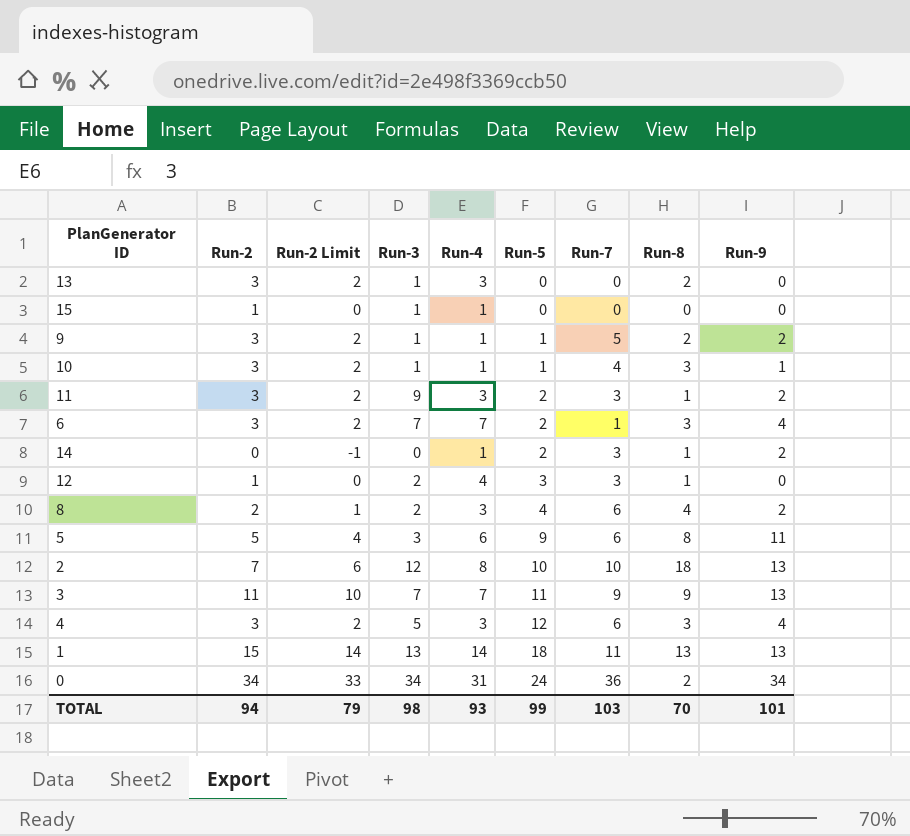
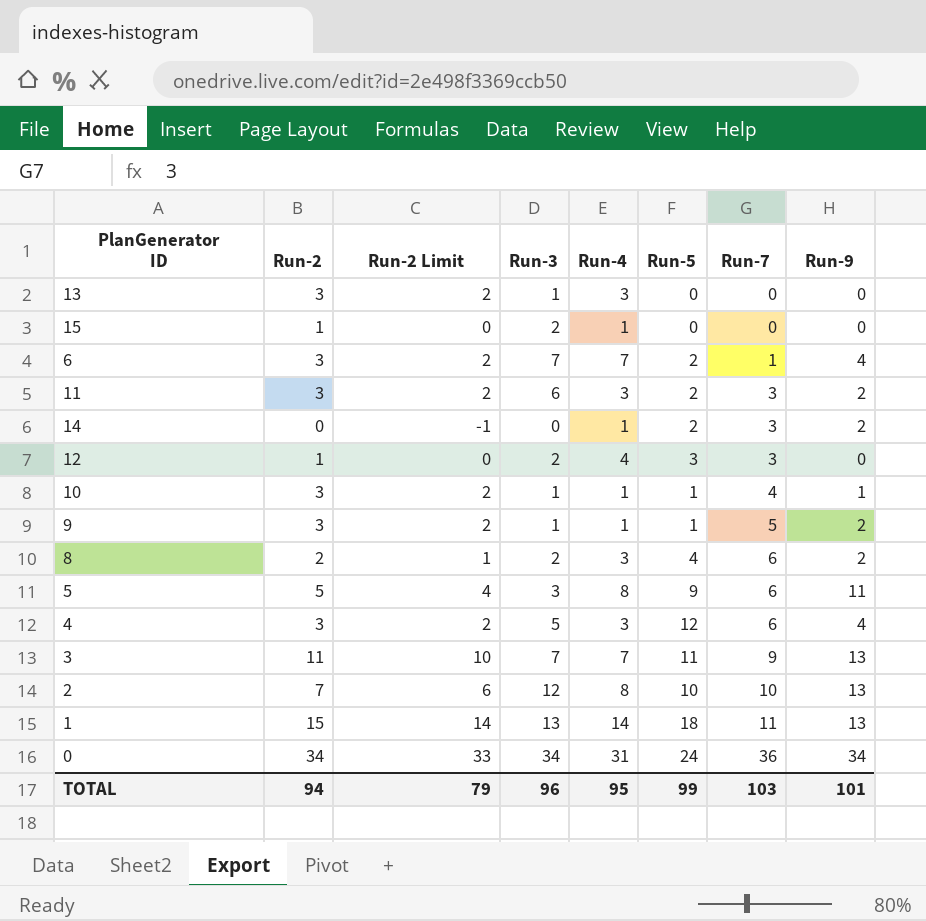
row order: Run-5 ascending -> Run-7 ascending
column Run-8 | position: 8 -> none
15 | Run-3: 1 -> 2
11 | Run-3: 9 -> 6
5 | Run-4: 6 -> 8
TOTAL | Run-3: 98 -> 96
TOTAL | Run-4: 93 -> 95

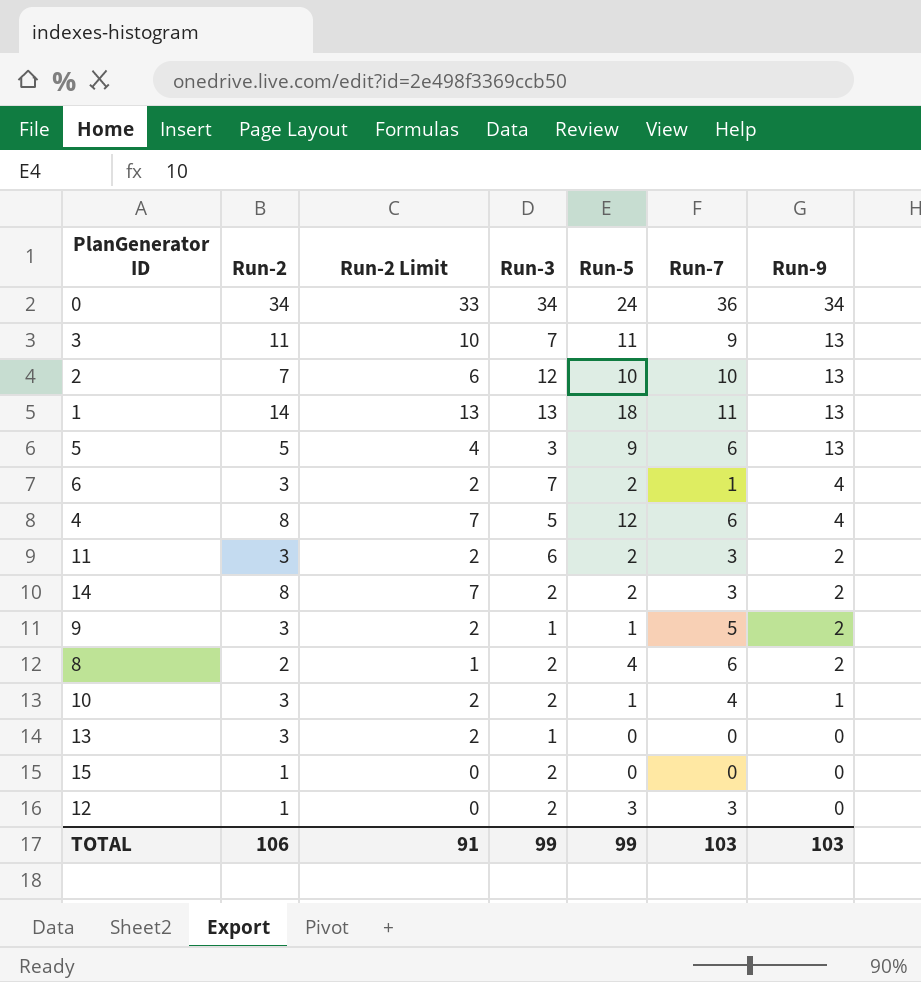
row order: Run-7 ascending -> Run-9 descending
column Run-4 | position: 5 -> none
1 | Run-2: 15 -> 14
1 | Run-2 Limit: 14 -> 13
5 | Run-9: 11 -> 13
4 | Run-2: 3 -> 8
4 | Run-2 Limit: 2 -> 7
14 | Run-2: 0 -> 8
14 | Run-2 Limit: -1 -> 7
14 | Run-3: 0 -> 2
10 | Run-3: 1 -> 2
TOTAL | Run-2: 94 -> 106
TOTAL | Run-2 Limit: 79 -> 91
TOTAL | Run-3: 96 -> 99
TOTAL | Run-9: 101 -> 103

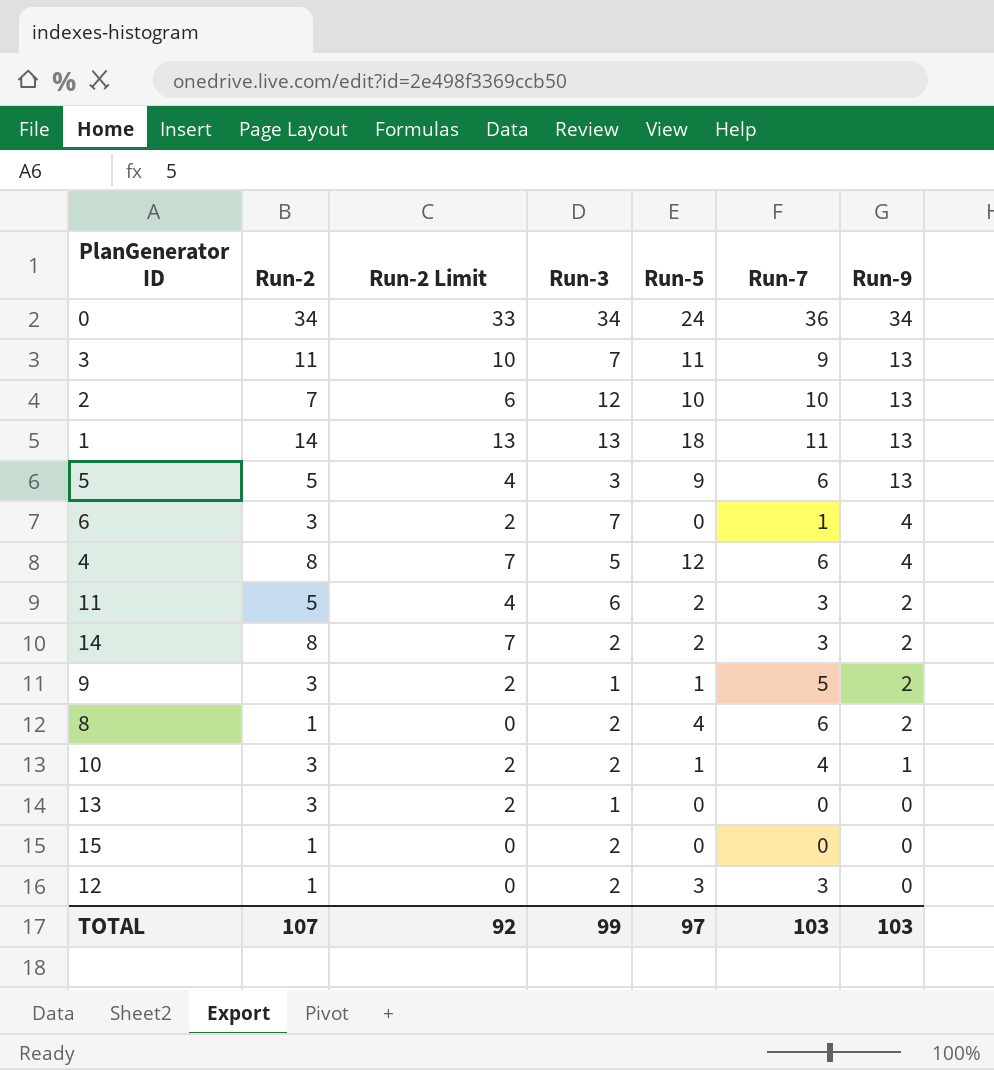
6 | Run-5: 2 -> 0
11 | Run-2: 3 -> 5
11 | Run-2 Limit: 2 -> 4
8 | Run-2: 2 -> 1
8 | Run-2 Limit: 1 -> 0
TOTAL | Run-2: 106 -> 107
TOTAL | Run-2 Limit: 91 -> 92
TOTAL | Run-5: 99 -> 97

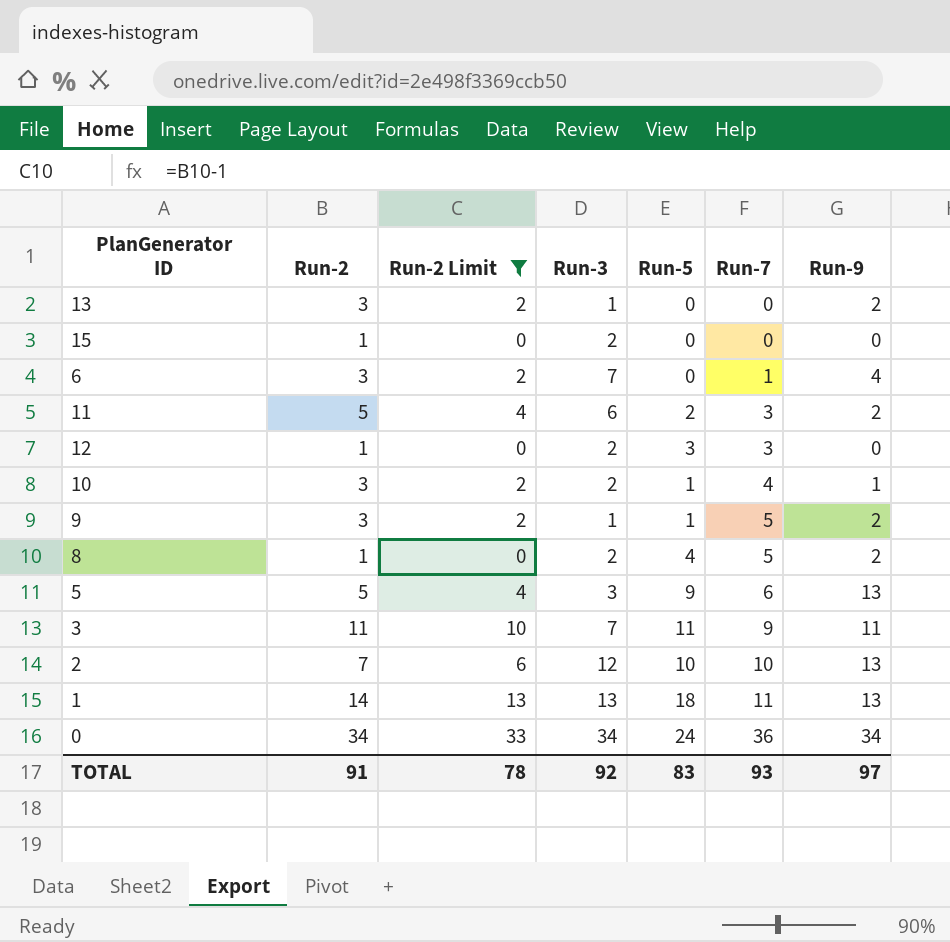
filter: none -> Run-2 Limit != 7
row order: Run-9 descending -> Run-7 ascending
13 | Run-9: 0 -> 2
8 | Run-7: 6 -> 5
3 | Run-9: 13 -> 11
TOTAL | Run-2: 107 -> 91
TOTAL | Run-2 Limit: 92 -> 78
TOTAL | Run-3: 99 -> 92
TOTAL | Run-5: 97 -> 83
TOTAL | Run-7: 103 -> 93
TOTAL | Run-9: 103 -> 97

